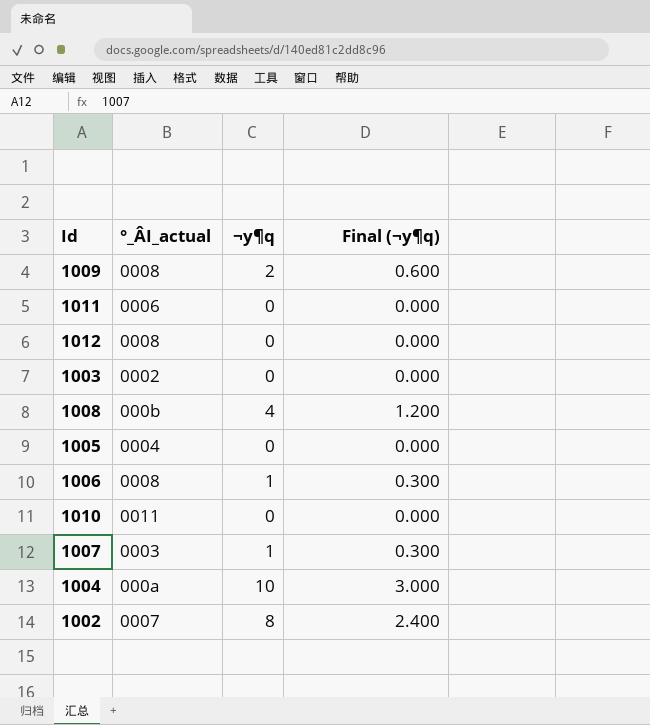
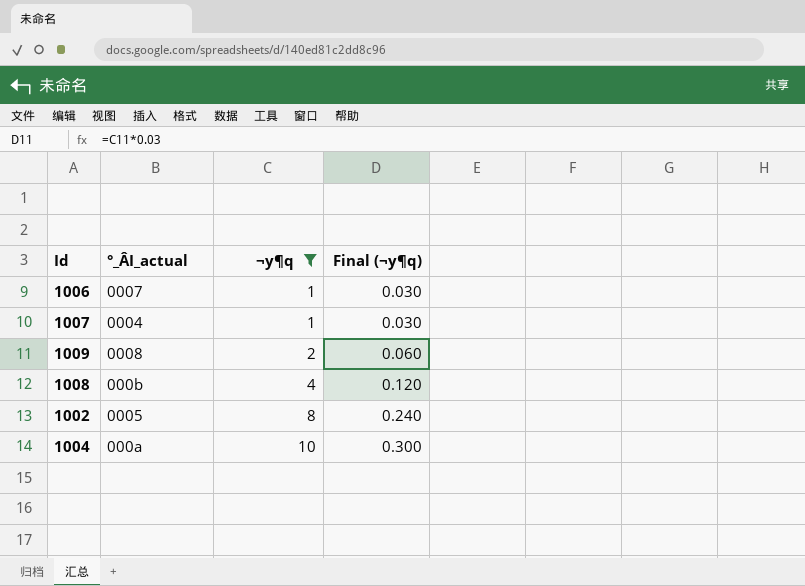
filter: none -> ¬y¶q != 0
row order: none -> ¬y¶q ascending
column Final (¬y¶q) | formula: [¬y¶q] * 0.3 -> [¬y¶q] * 0.03
1006 | °_ÂI_actual: 0008 -> 0007
1007 | °_ÂI_actual: 0003 -> 0004
1002 | °_ÂI_actual: 0007 -> 0005

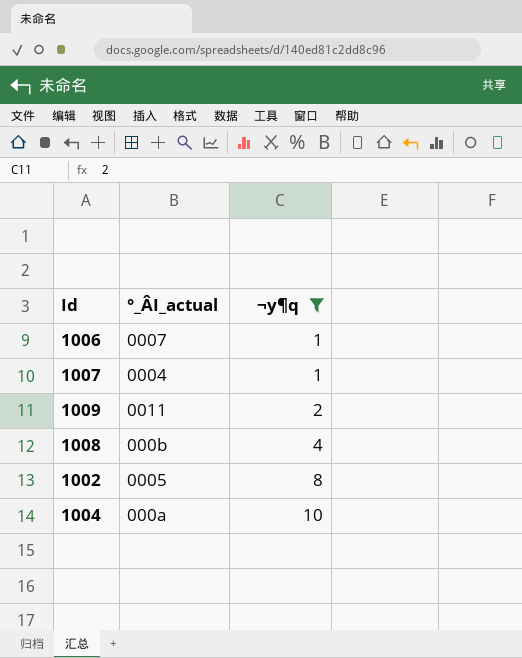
column Final (¬y¶q) | formula: [¬y¶q] * 0.03 -> none
1009 | °_ÂI_actual: 0008 -> 0011

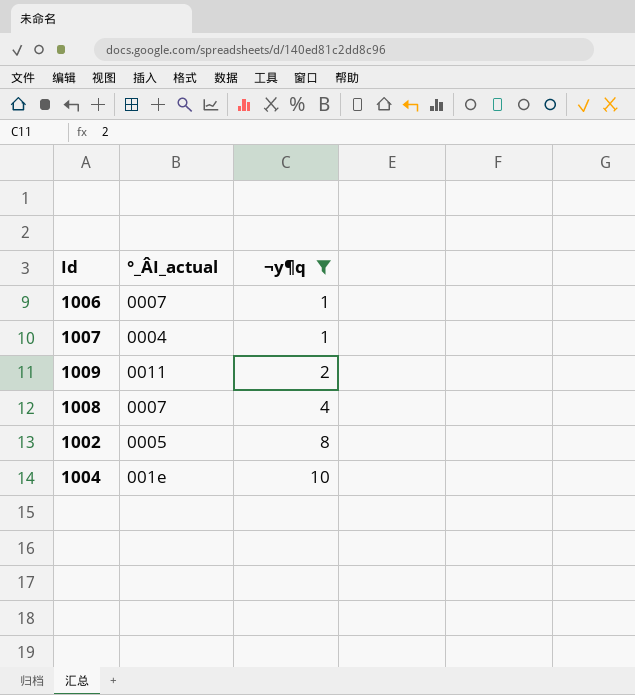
1008 | °_ÂI_actual: 000b -> 0007
1004 | °_ÂI_actual: 000a -> 001e

